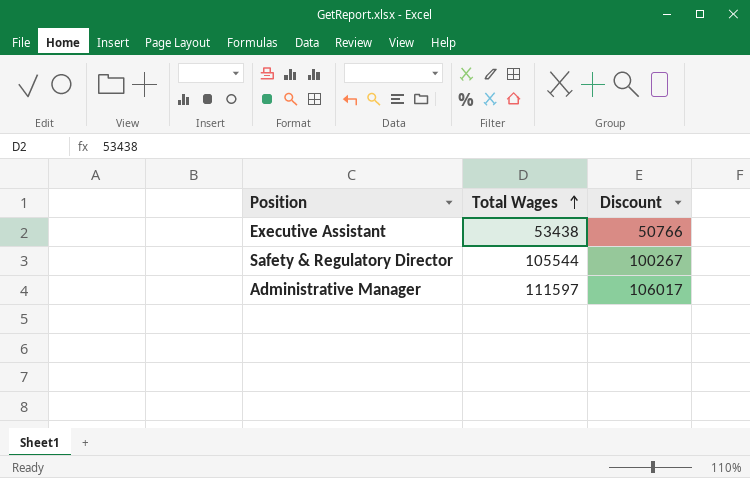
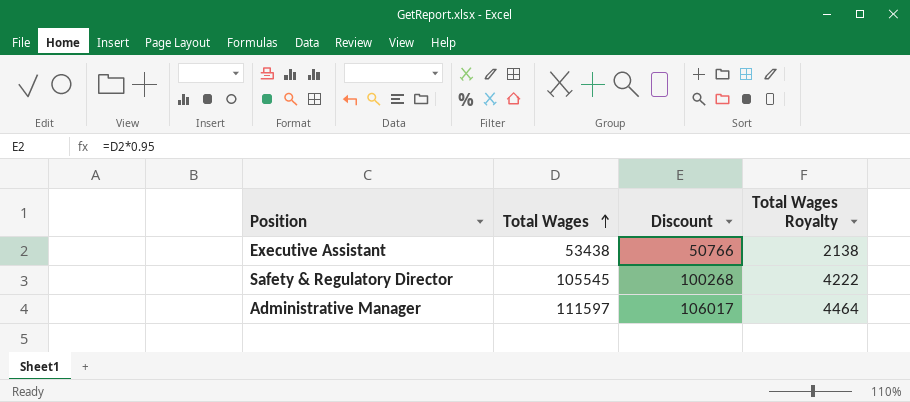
column Total Wages Royalty | formula: none -> [Total Wages] * 0.04
Safety & Regulatory Director | Total Wages: 105544 -> 105545
Safety & Regulatory Director | Discount: 100267 -> 100268

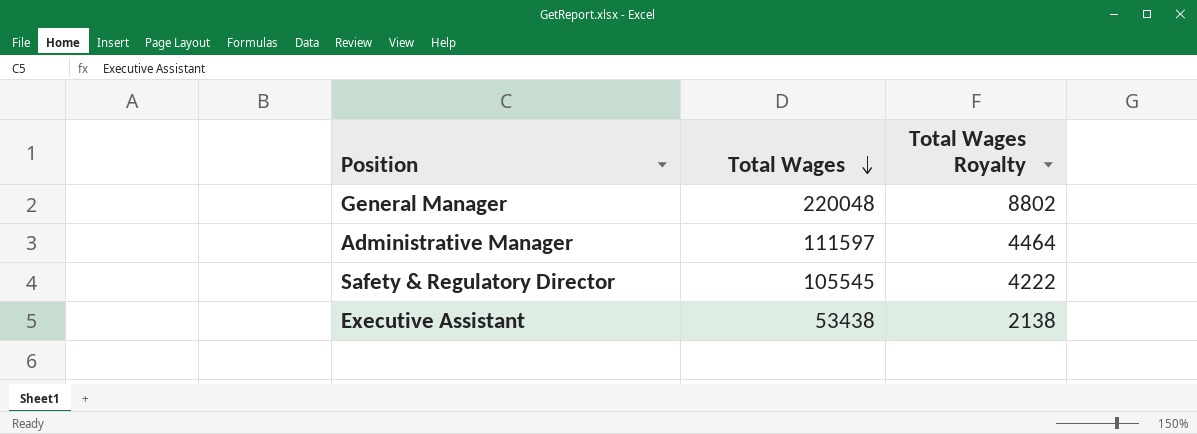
row order: Total Wages ascending -> Total Wages descending
column Discount | formula: [Total Wages] * 0.95 -> none
row General Manager: none -> 220048 | 8802

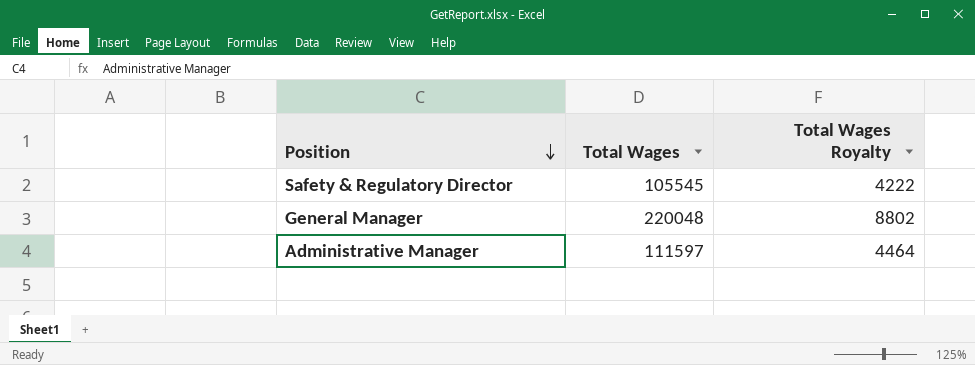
row order: Total Wages descending -> Position descending
row Executive Assistant: 53438 | 2138 -> none

